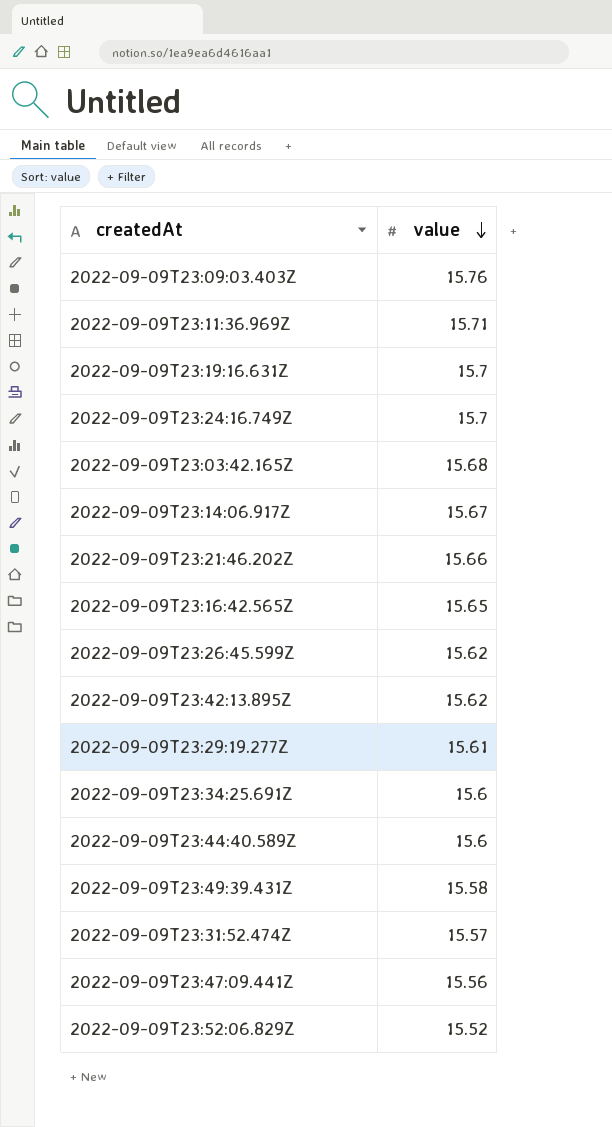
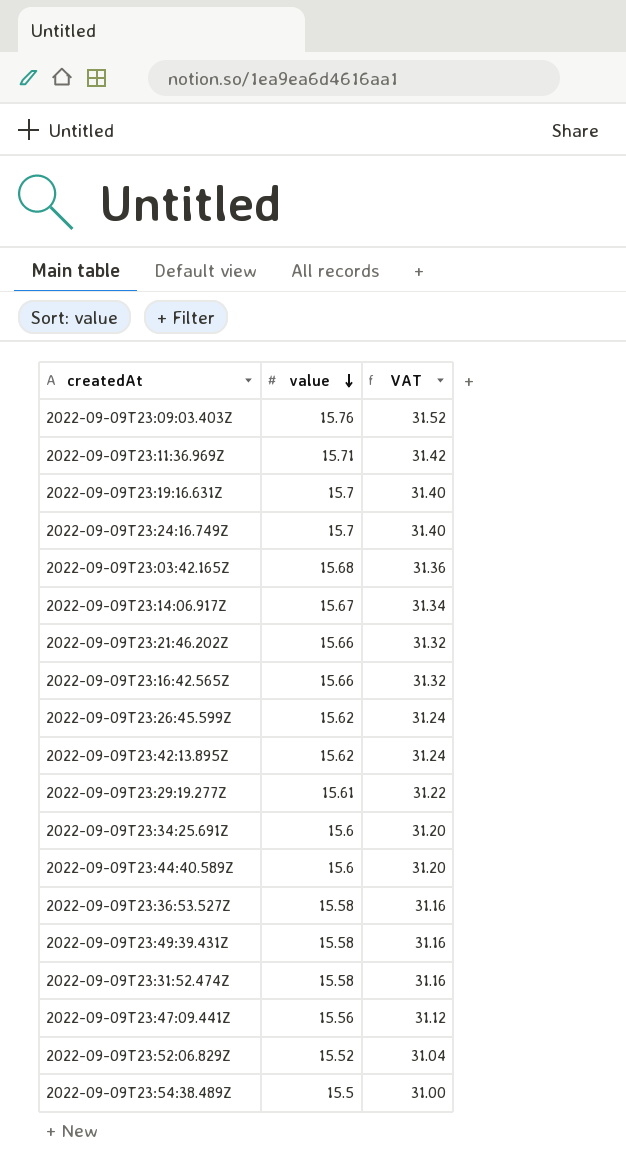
column VAT | formula: none -> [value] * 2
2022-09-09T23:16:42.565Z | value: 15.65 -> 15.66
row 2022-09-09T23:36:53.527Z: none -> 15.58 | 31.16
2022-09-09T23:31:52.474Z | value: 15.57 -> 15.58
row 2022-09-09T23:54:38.489Z: none -> 15.5 | 31.00

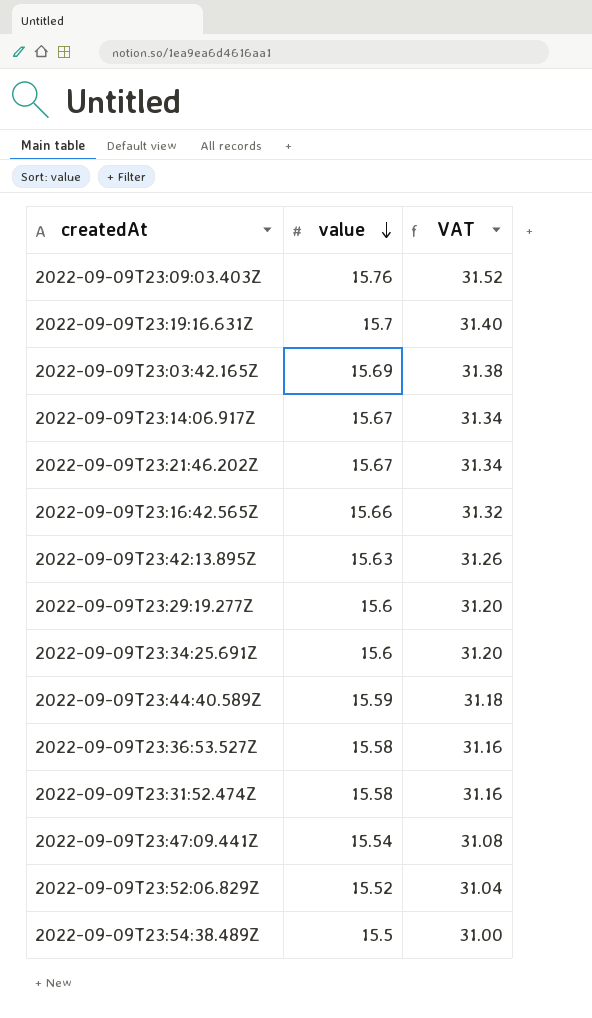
row 2022-09-09T23:11:36.969Z: 15.71 | 31.42 -> none
row 2022-09-09T23:24:16.749Z: 15.7 | 31.40 -> none
row 2022-09-09T23:26:45.599Z: 15.62 | 31.24 -> none
row 2022-09-09T23:49:39.431Z: 15.58 | 31.16 -> none
2022-09-09T23:03:42.165Z | value: 15.68 -> 15.69
2022-09-09T23:03:42.165Z | VAT: 31.36 -> 31.38
2022-09-09T23:21:46.202Z | value: 15.66 -> 15.67
2022-09-09T23:21:46.202Z | VAT: 31.32 -> 31.34
2022-09-09T23:42:13.895Z | value: 15.62 -> 15.63
2022-09-09T23:42:13.895Z | VAT: 31.24 -> 31.26
2022-09-09T23:29:19.277Z | value: 15.61 -> 15.6
2022-09-09T23:29:19.277Z | VAT: 31.22 -> 31.20
2022-09-09T23:44:40.589Z | value: 15.6 -> 15.59
2022-09-09T23:44:40.589Z | VAT: 31.20 -> 31.18
2022-09-09T23:47:09.441Z | value: 15.56 -> 15.54
2022-09-09T23:47:09.441Z | VAT: 31.12 -> 31.08

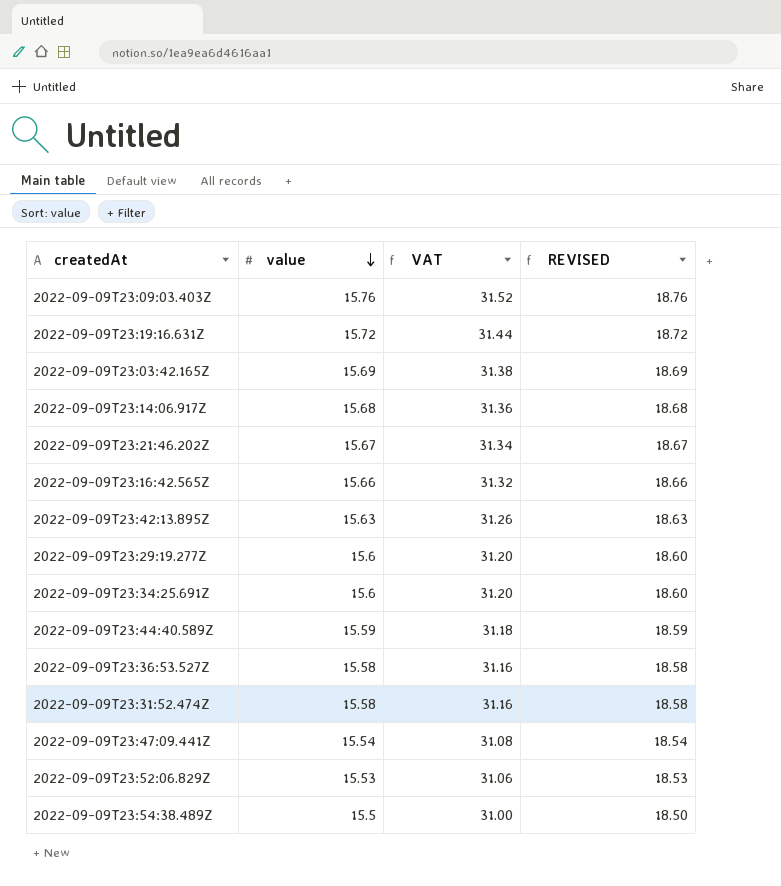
column REVISED | formula: none -> [value] + 3
2022-09-09T23:19:16.631Z | value: 15.7 -> 15.72
2022-09-09T23:19:16.631Z | VAT: 31.40 -> 31.44
2022-09-09T23:14:06.917Z | value: 15.67 -> 15.68
2022-09-09T23:14:06.917Z | VAT: 31.34 -> 31.36
2022-09-09T23:52:06.829Z | value: 15.52 -> 15.53
2022-09-09T23:52:06.829Z | VAT: 31.04 -> 31.06

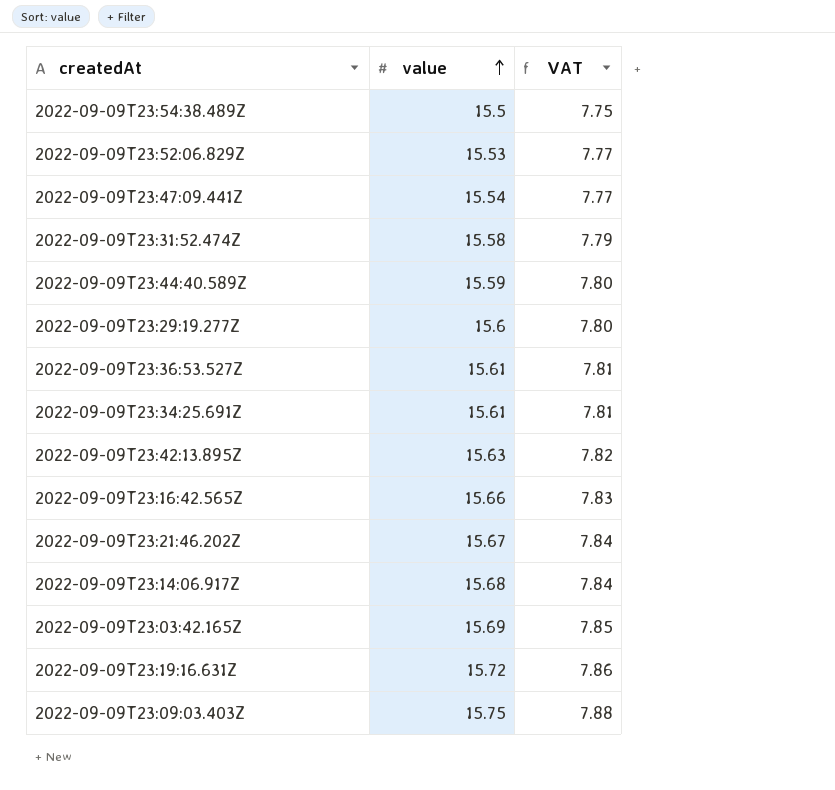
row order: value descending -> value ascending
column REVISED | formula: [value] + 3 -> none
column VAT | formula: [value] * 2 -> [value] * 0.5
2022-09-09T23:36:53.527Z | value: 15.58 -> 15.61
2022-09-09T23:34:25.691Z | value: 15.6 -> 15.61
2022-09-09T23:09:03.403Z | value: 15.76 -> 15.75

